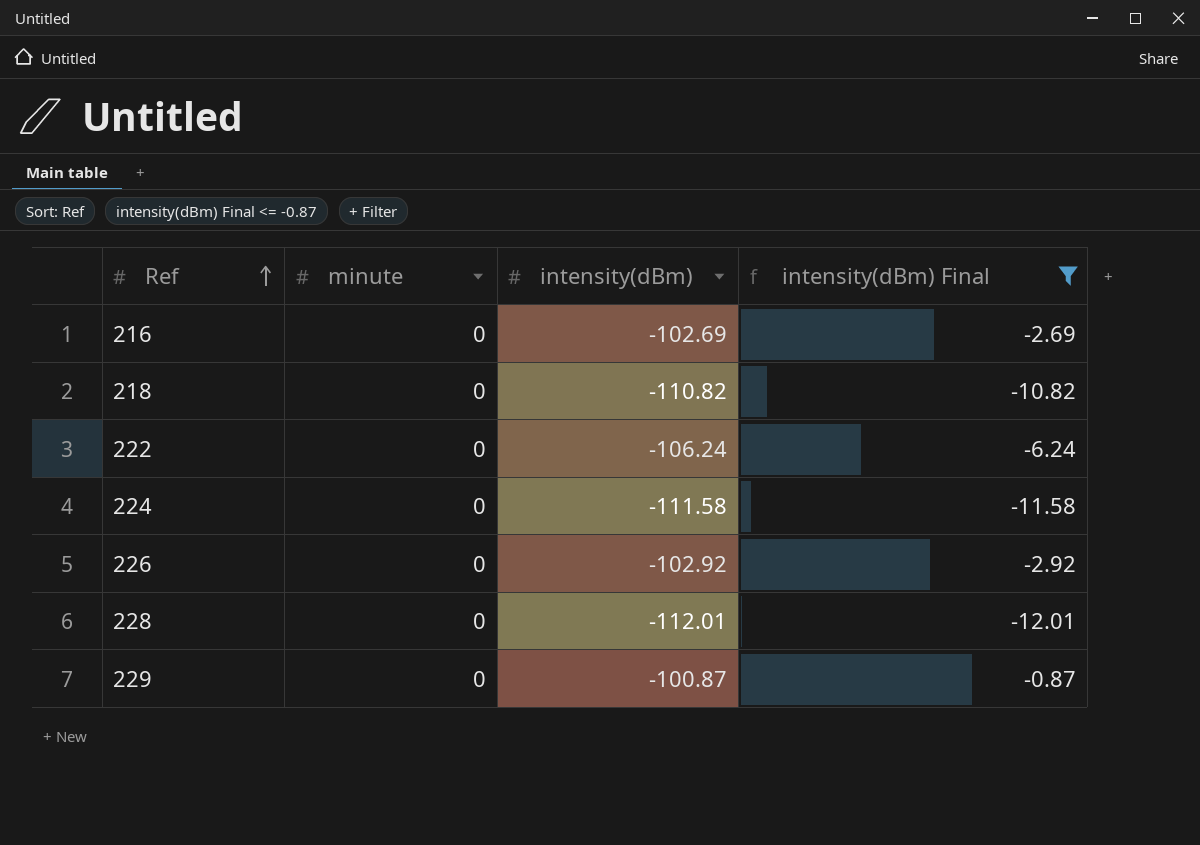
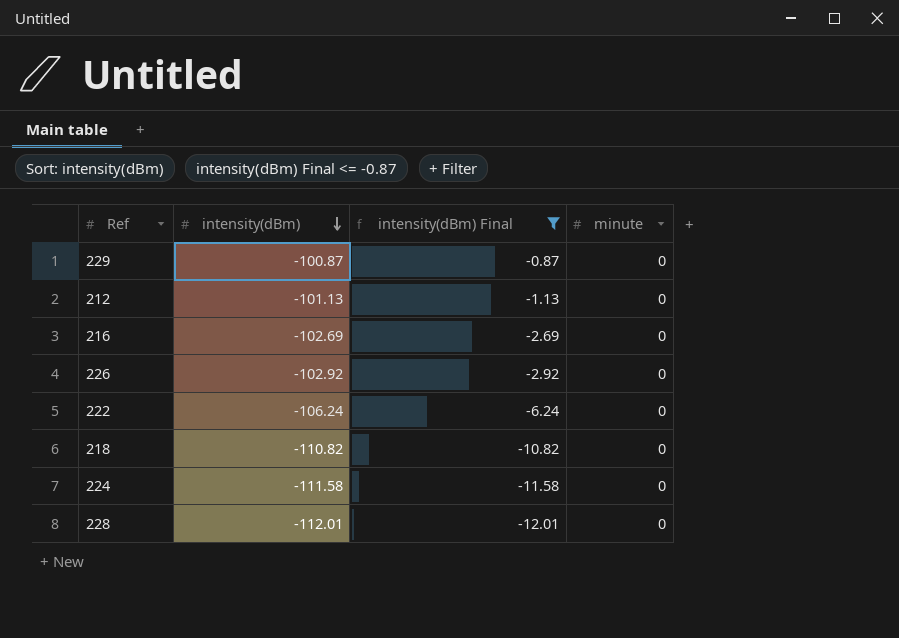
row order: Ref ascending -> intensity(dBm) descending
column minute | position: 2 -> 4
row 212: none -> -101.13 | -1.13 | 0

